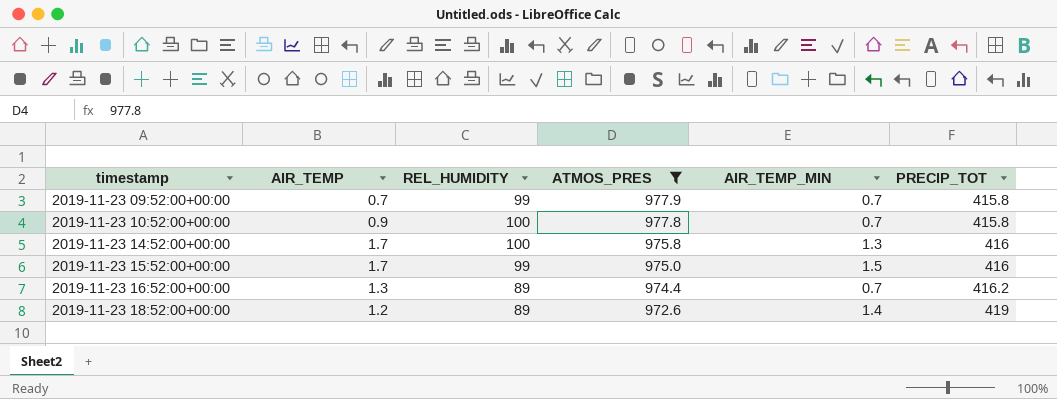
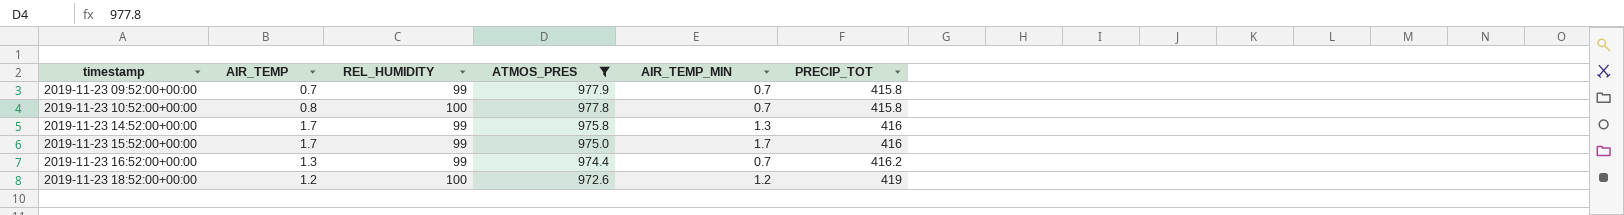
2019-11-23 10:52:00+00:00 | AIR_TEMP: 0.9 -> 0.8
2019-11-23 14:52:00+00:00 | REL_HUMIDITY: 100 -> 99
2019-11-23 15:52:00+00:00 | AIR_TEMP_MIN: 1.5 -> 1.7
2019-11-23 16:52:00+00:00 | REL_HUMIDITY: 89 -> 99
2019-11-23 18:52:00+00:00 | REL_HUMIDITY: 89 -> 100
2019-11-23 18:52:00+00:00 | AIR_TEMP_MIN: 1.4 -> 1.2

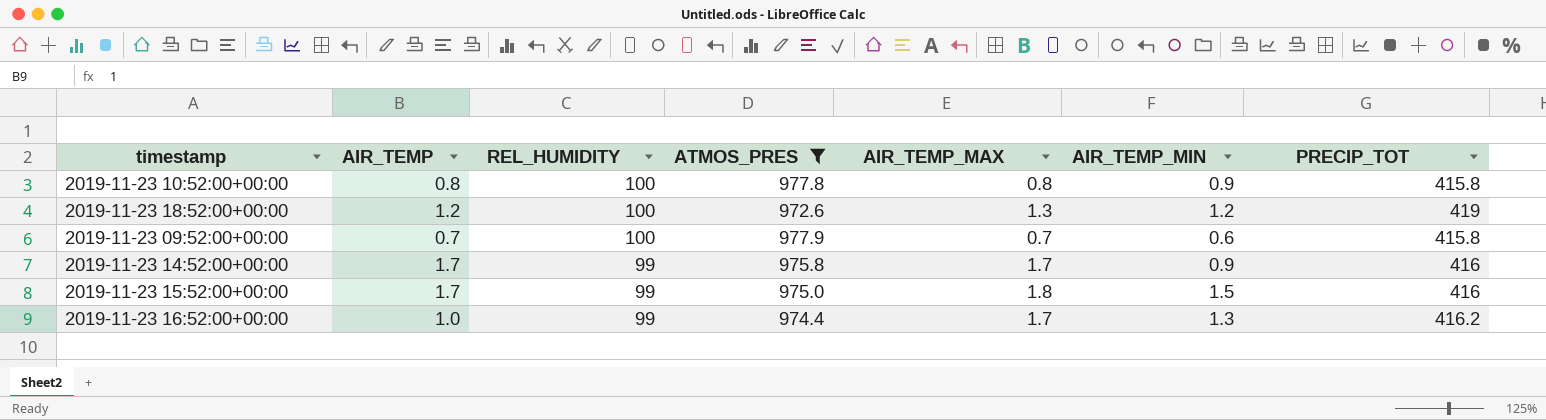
row order: timestamp ascending -> REL_HUMIDITY descending
column AIR_TEMP_MAX | position: none -> 5
2019-11-23 10:52:00+00:00 | AIR_TEMP_MIN: 0.7 -> 0.9
2019-11-23 09:52:00+00:00 | REL_HUMIDITY: 99 -> 100
2019-11-23 09:52:00+00:00 | AIR_TEMP_MIN: 0.7 -> 0.6
2019-11-23 14:52:00+00:00 | AIR_TEMP_MIN: 1.3 -> 0.9
2019-11-23 15:52:00+00:00 | AIR_TEMP_MIN: 1.7 -> 1.5
2019-11-23 16:52:00+00:00 | AIR_TEMP: 1.3 -> 1.0
2019-11-23 16:52:00+00:00 | AIR_TEMP_MIN: 0.7 -> 1.3

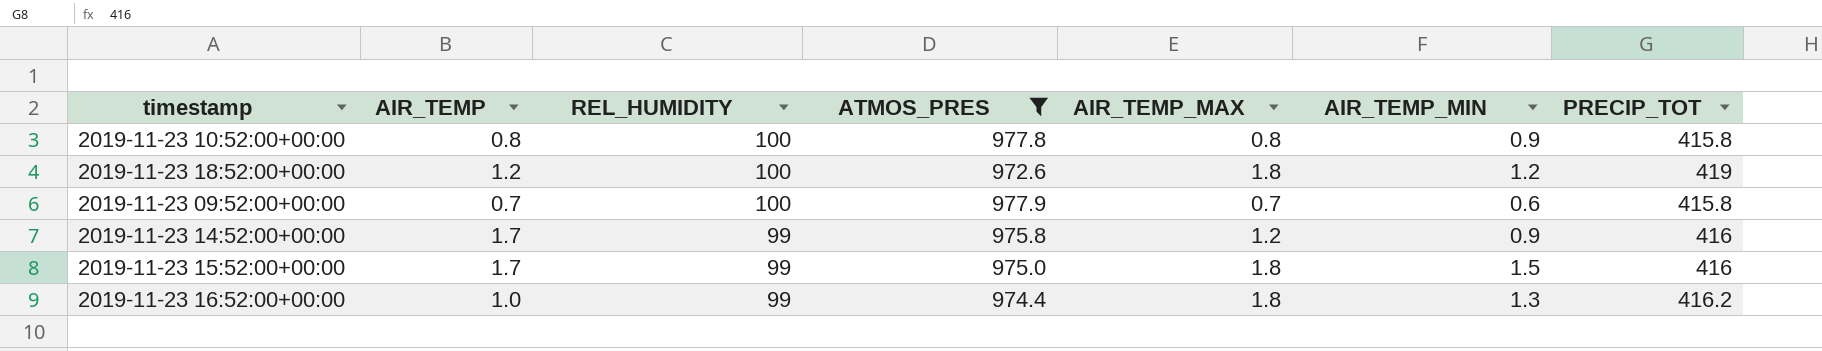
2019-11-23 18:52:00+00:00 | AIR_TEMP_MAX: 1.3 -> 1.8
2019-11-23 14:52:00+00:00 | AIR_TEMP_MAX: 1.7 -> 1.2
2019-11-23 16:52:00+00:00 | AIR_TEMP_MAX: 1.7 -> 1.8

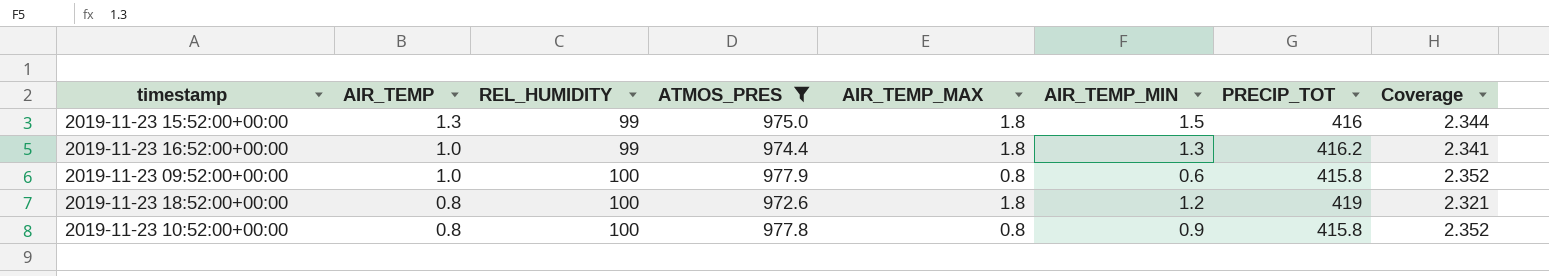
row order: REL_HUMIDITY descending -> AIR_TEMP descending
column Coverage | formula: none -> [ATMOS_PRES] / [PRECIP_TOT]
row 2019-11-23 14:52:00+00:00: 1.7 | 99 | 975.8 | 1.2 | 0.9 | 416 -> none
2019-11-23 15:52:00+00:00 | AIR_TEMP: 1.7 -> 1.3
2019-11-23 09:52:00+00:00 | AIR_TEMP: 0.7 -> 1.0
2019-11-23 09:52:00+00:00 | AIR_TEMP_MAX: 0.7 -> 0.8
2019-11-23 18:52:00+00:00 | AIR_TEMP: 1.2 -> 0.8

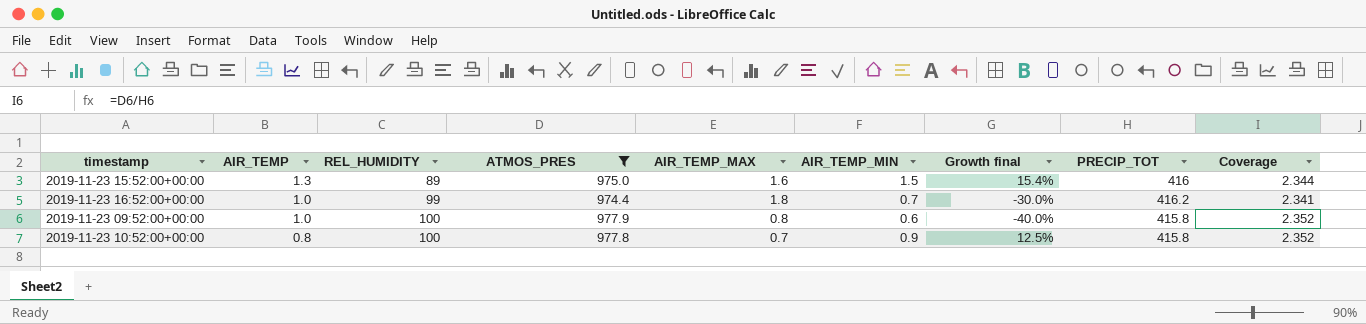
column Growth final | formula: none -> ([AIR_TEMP_MIN] - [AIR_TEMP]) / [AIR_TEMP]
row 2019-11-23 18:52:00+00:00: 0.8 | 100 | 972.6 | 1.8 | 1.2 | 419 | 2.321 -> none
2019-11-23 15:52:00+00:00 | REL_HUMIDITY: 99 -> 89
2019-11-23 15:52:00+00:00 | AIR_TEMP_MAX: 1.8 -> 1.6
2019-11-23 16:52:00+00:00 | AIR_TEMP_MIN: 1.3 -> 0.7
2019-11-23 10:52:00+00:00 | AIR_TEMP_MAX: 0.8 -> 0.7

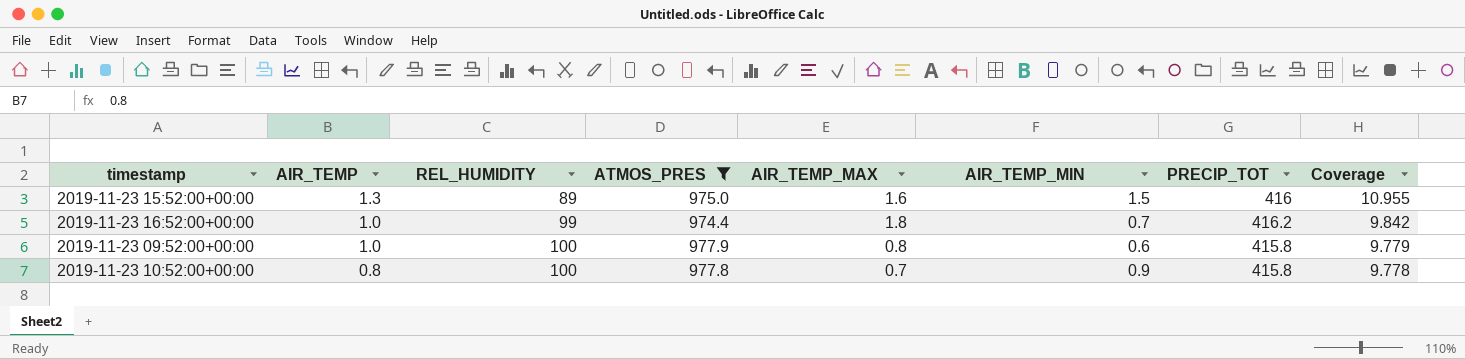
column Growth final | formula: ([AIR_TEMP_MIN] - [AIR_TEMP]) / [AIR_TEMP] -> none
column Coverage | formula: [ATMOS_PRES] / [PRECIP_TOT] -> [ATMOS_PRES] / [REL_HUMIDITY]

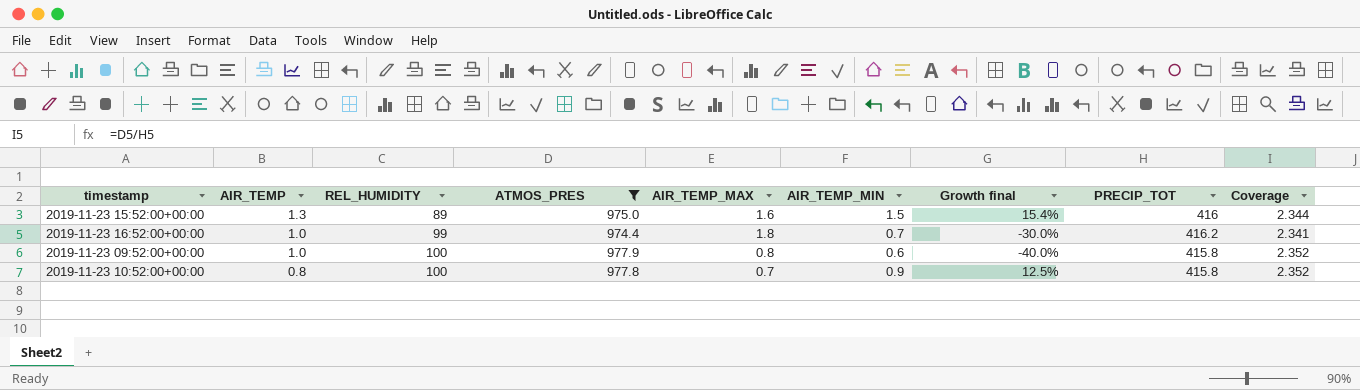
column Growth final | formula: none -> ([AIR_TEMP_MIN] - [AIR_TEMP]) / [AIR_TEMP]
column Coverage | formula: [ATMOS_PRES] / [REL_HUMIDITY] -> [ATMOS_PRES] / [PRECIP_TOT]

